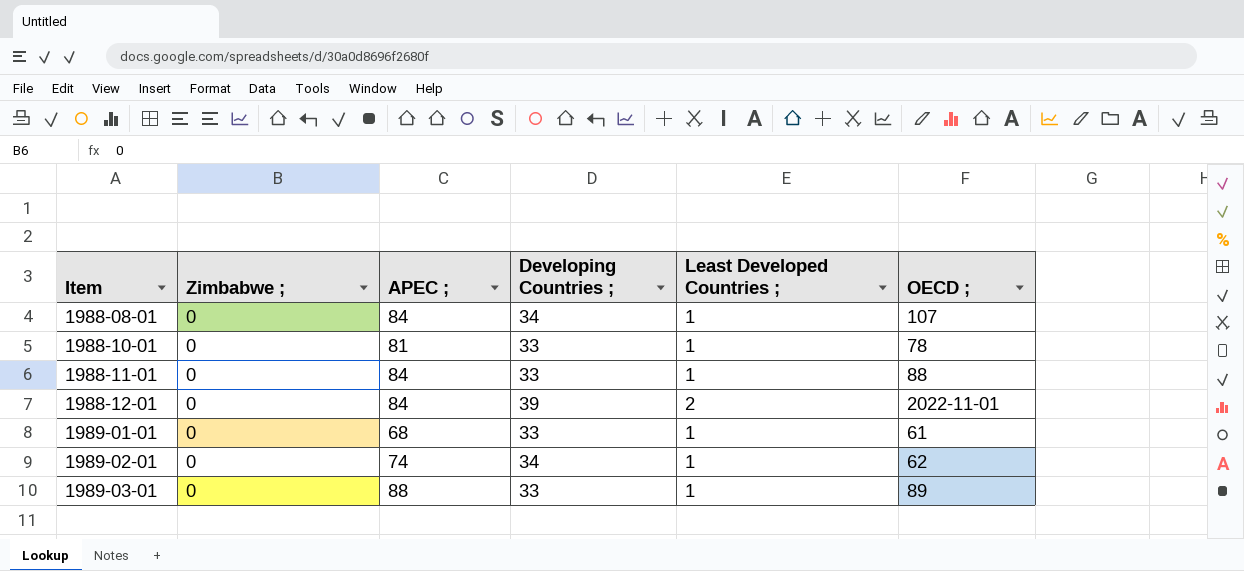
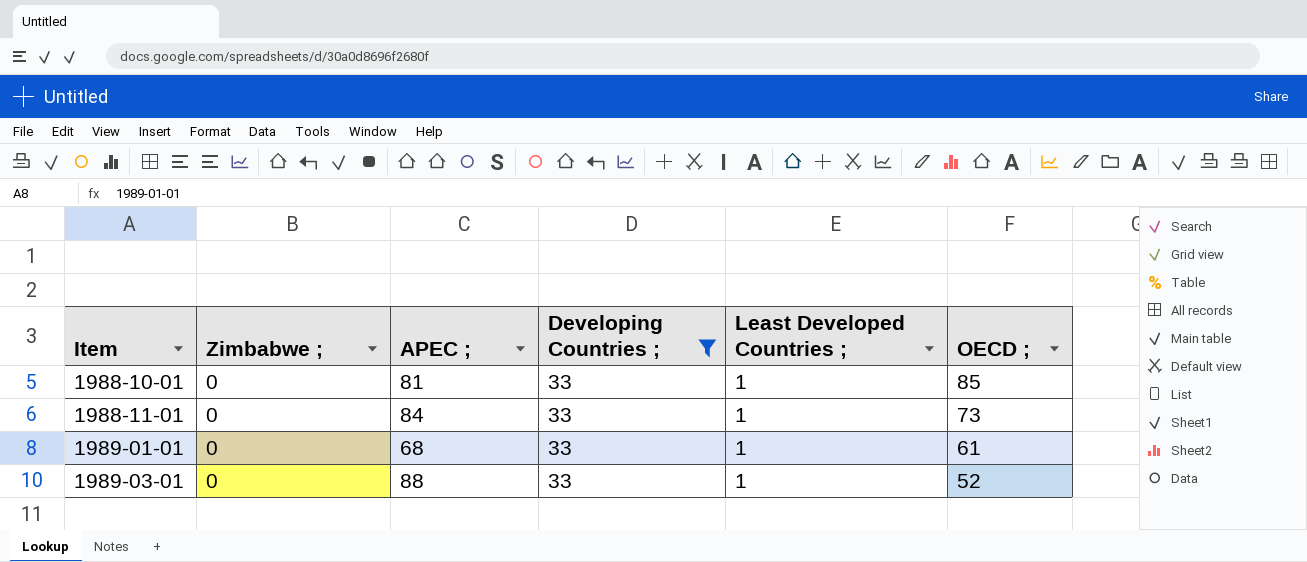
filter: none -> Developing Countries ; = 33
1988-10-01 | OECD ;: 78 -> 85
1988-11-01 | OECD ;: 88 -> 73
1989-03-01 | OECD ;: 89 -> 52

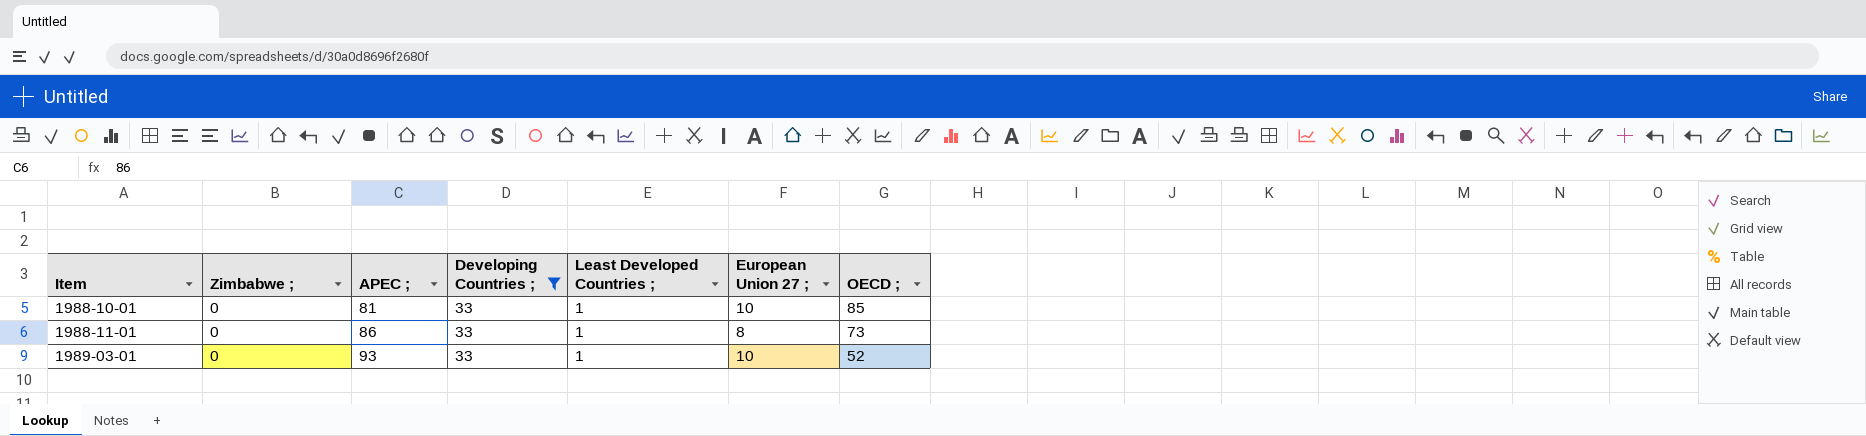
column European Union 27 ; | position: none -> 6
row 1989-01-01: 0 | 68 | 33 | 1 | 61 -> none
1988-11-01 | APEC ;: 84 -> 86
1989-03-01 | APEC ;: 88 -> 93

